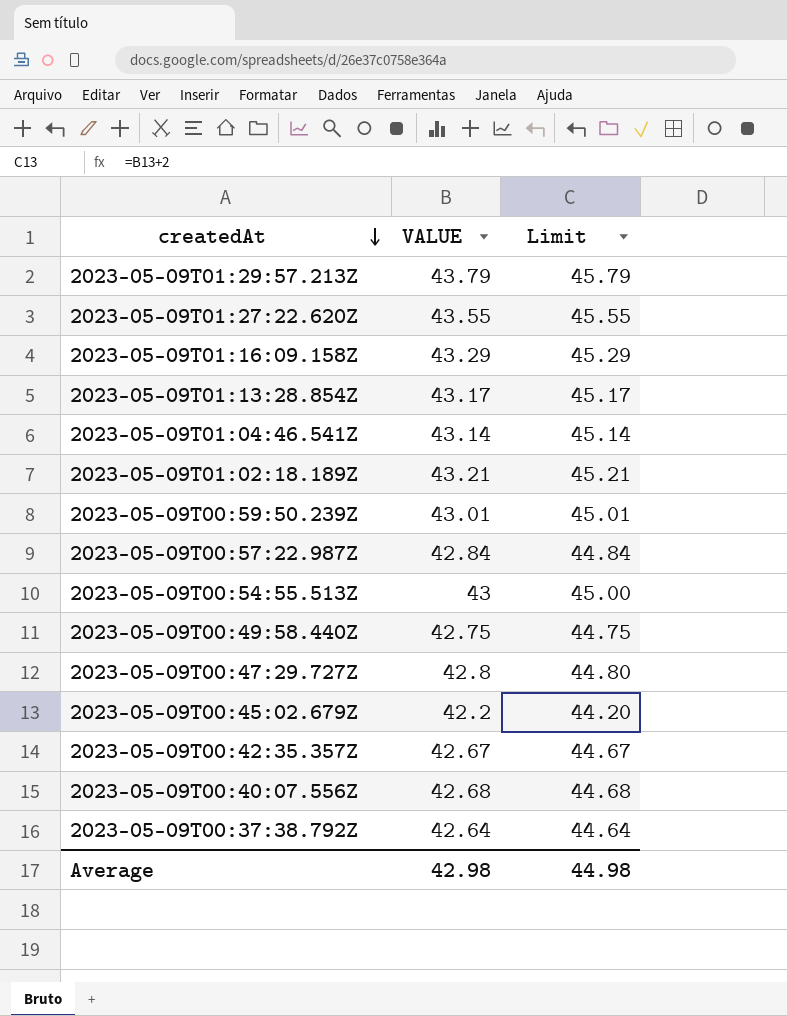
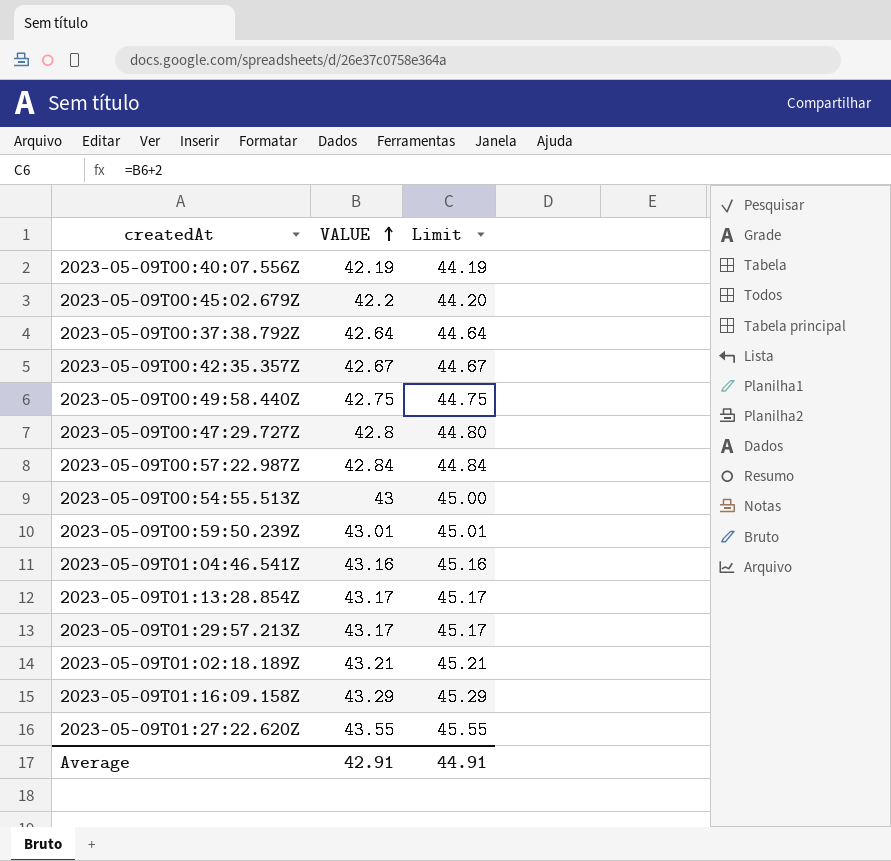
row order: createdAt descending -> VALUE ascending
2023-05-09T00:40:07.556Z | VALUE: 42.68 -> 42.19
2023-05-09T00:40:07.556Z | Limit: 44.68 -> 44.19
2023-05-09T01:04:46.541Z | VALUE: 43.14 -> 43.16
2023-05-09T01:04:46.541Z | Limit: 45.14 -> 45.16
2023-05-09T01:29:57.213Z | VALUE: 43.79 -> 43.17
2023-05-09T01:29:57.213Z | Limit: 45.79 -> 45.17
Average | VALUE: 42.98 -> 42.91
Average | Limit: 44.98 -> 44.91

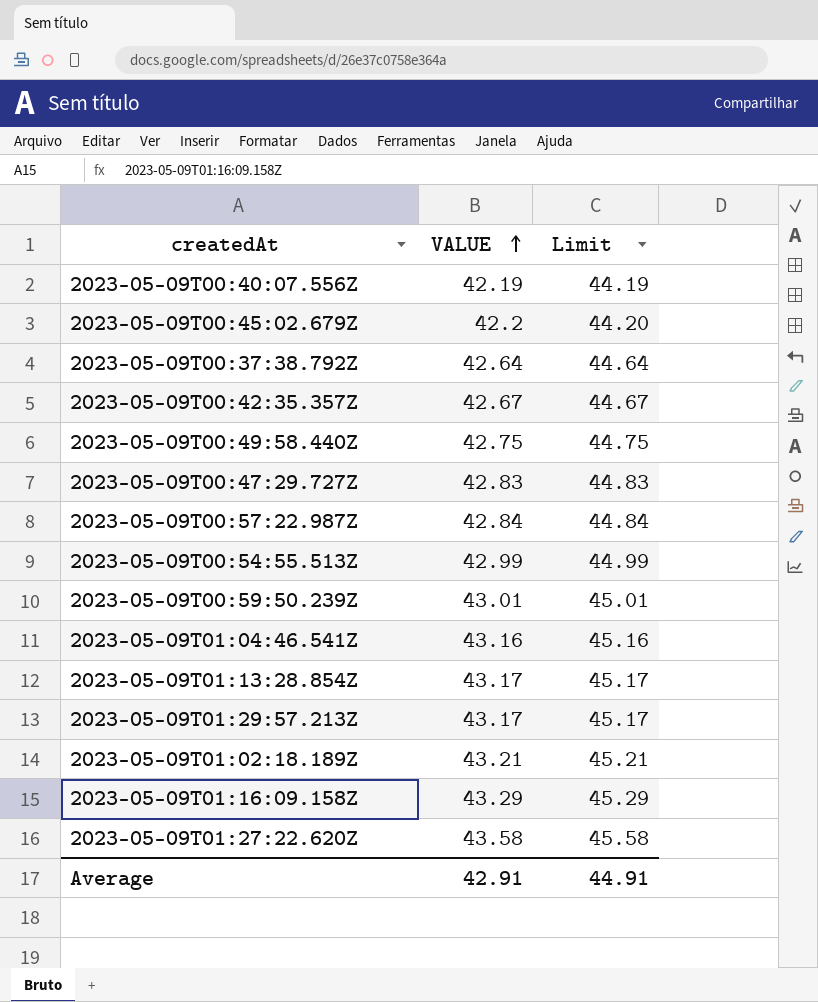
2023-05-09T00:47:29.727Z | VALUE: 42.8 -> 42.83
2023-05-09T00:47:29.727Z | Limit: 44.80 -> 44.83
2023-05-09T00:54:55.513Z | VALUE: 43 -> 42.99
2023-05-09T00:54:55.513Z | Limit: 45.00 -> 44.99
2023-05-09T01:27:22.620Z | VALUE: 43.55 -> 43.58
2023-05-09T01:27:22.620Z | Limit: 45.55 -> 45.58

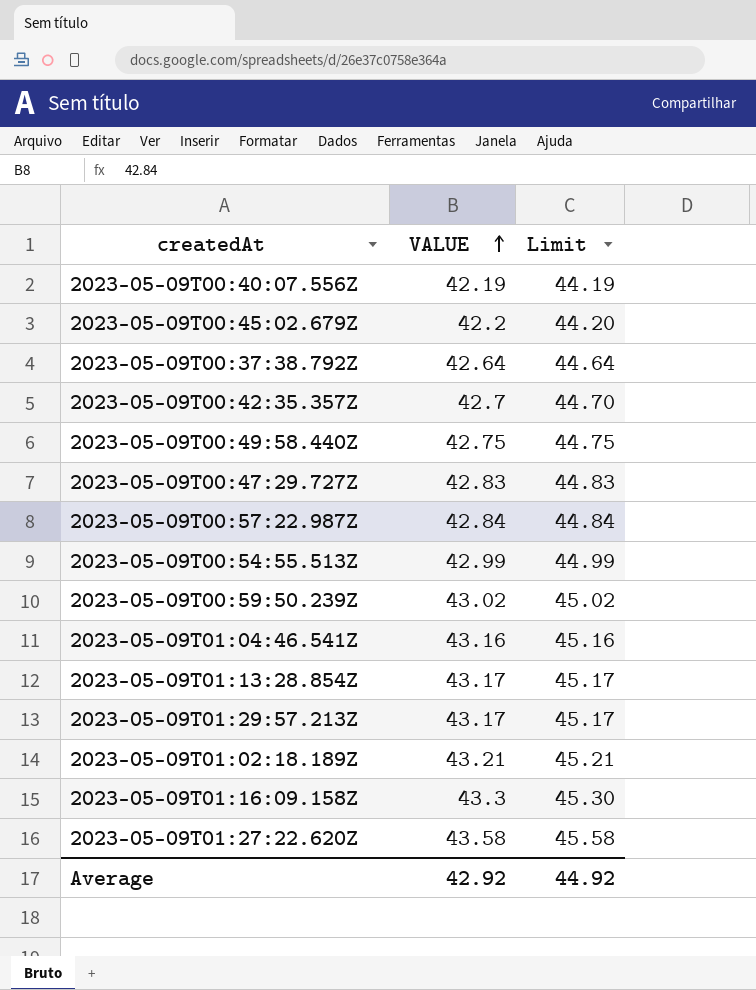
2023-05-09T00:42:35.357Z | VALUE: 42.67 -> 42.7
2023-05-09T00:42:35.357Z | Limit: 44.67 -> 44.70
2023-05-09T00:59:50.239Z | VALUE: 43.01 -> 43.02
2023-05-09T00:59:50.239Z | Limit: 45.01 -> 45.02
2023-05-09T01:16:09.158Z | VALUE: 43.29 -> 43.3
2023-05-09T01:16:09.158Z | Limit: 45.29 -> 45.30
Average | VALUE: 42.91 -> 42.92
Average | Limit: 44.91 -> 44.92

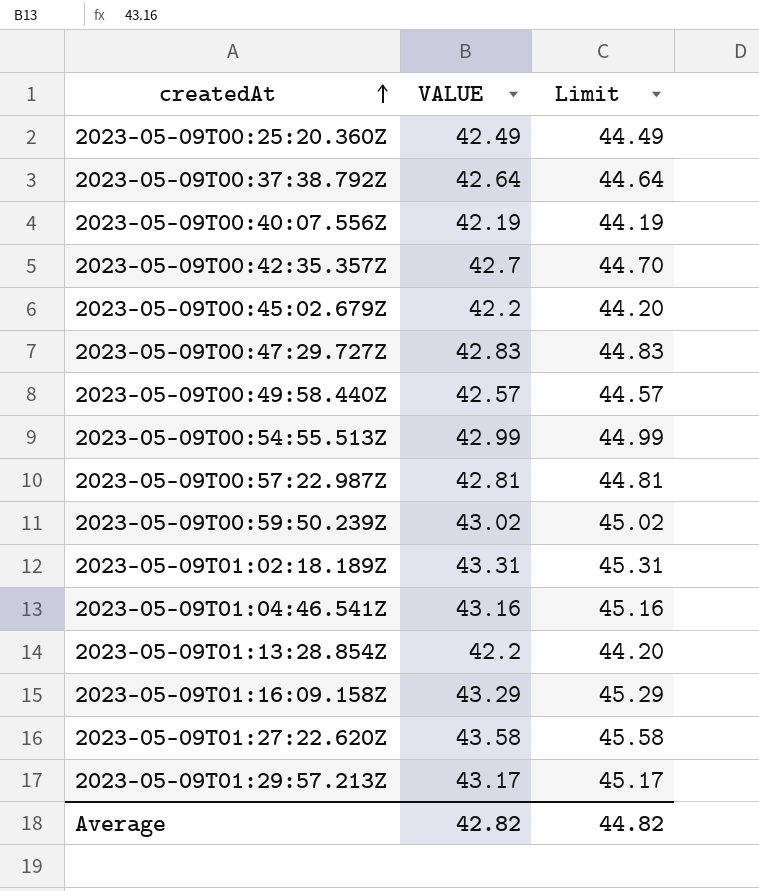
row order: VALUE ascending -> createdAt ascending
row 2023-05-09T00:25:20.360Z: none -> 42.49 | 44.49
2023-05-09T00:49:58.440Z | VALUE: 42.75 -> 42.57
2023-05-09T00:49:58.440Z | Limit: 44.75 -> 44.57
2023-05-09T00:57:22.987Z | VALUE: 42.84 -> 42.81
2023-05-09T00:57:22.987Z | Limit: 44.84 -> 44.81
2023-05-09T01:02:18.189Z | VALUE: 43.21 -> 43.31
2023-05-09T01:02:18.189Z | Limit: 45.21 -> 45.31
2023-05-09T01:13:28.854Z | VALUE: 43.17 -> 42.2
2023-05-09T01:13:28.854Z | Limit: 45.17 -> 44.20
2023-05-09T01:16:09.158Z | VALUE: 43.3 -> 43.29
2023-05-09T01:16:09.158Z | Limit: 45.30 -> 45.29
Average | VALUE: 42.92 -> 42.82
Average | Limit: 44.92 -> 44.82

